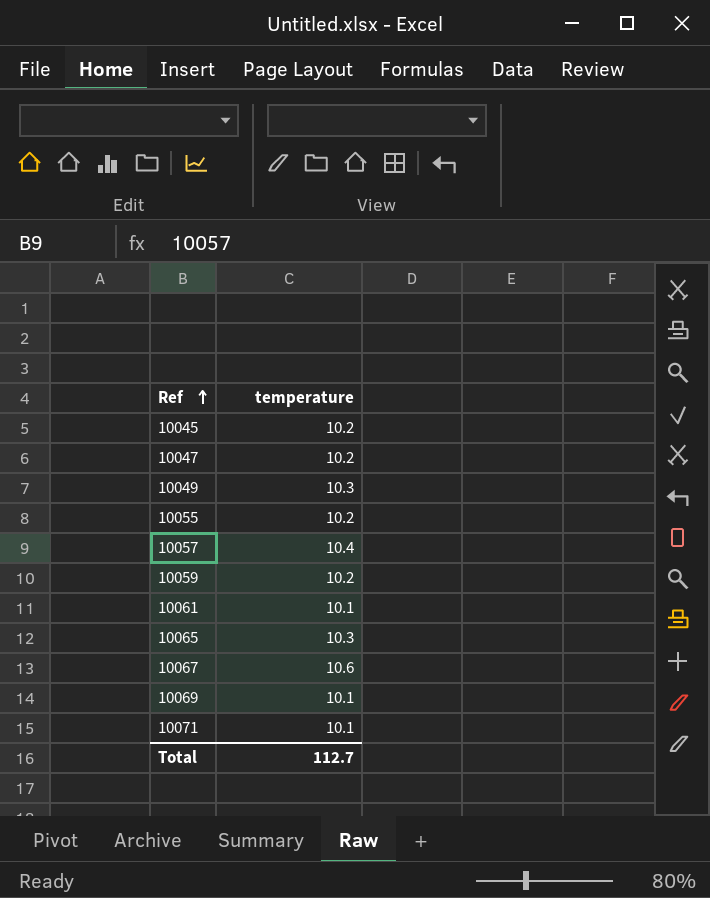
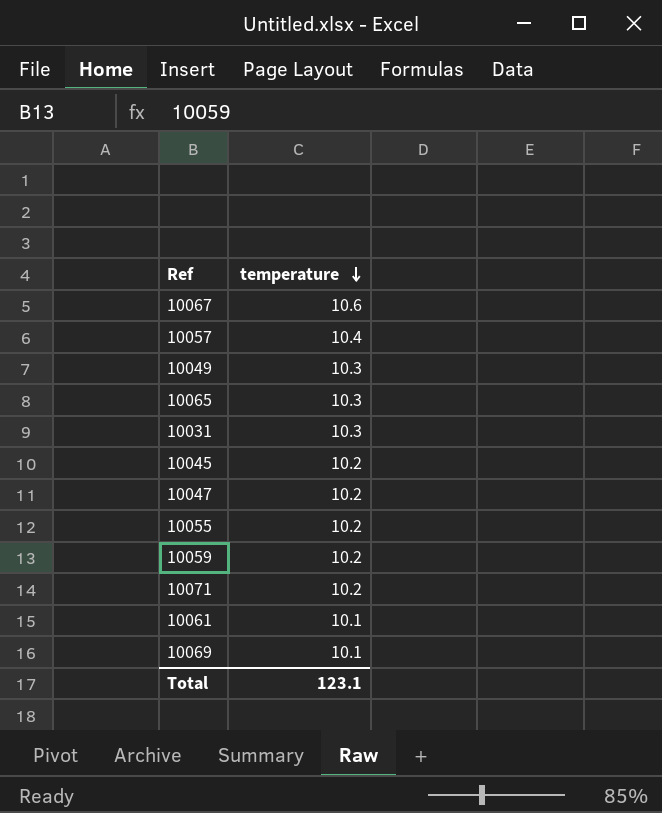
row order: Ref ascending -> temperature descending
row 10031: none -> 10.3
10071 | temperature: 10.1 -> 10.2
Total | temperature: 112.7 -> 123.1

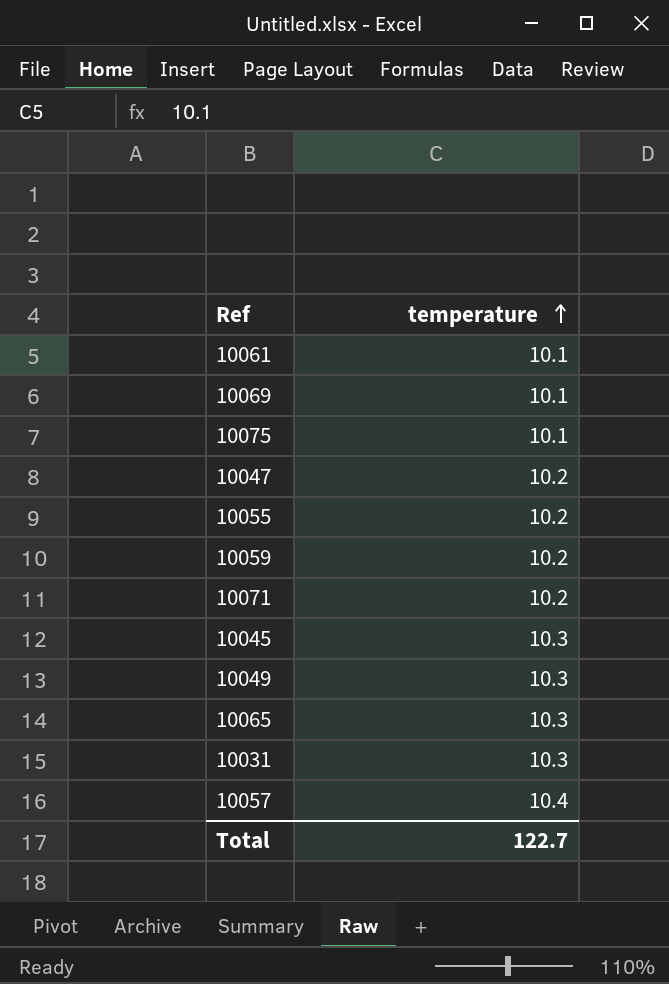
row order: temperature descending -> temperature ascending
row 10067: 10.6 -> none
row 10075: none -> 10.1
10045 | temperature: 10.2 -> 10.3
Total | temperature: 123.1 -> 122.7

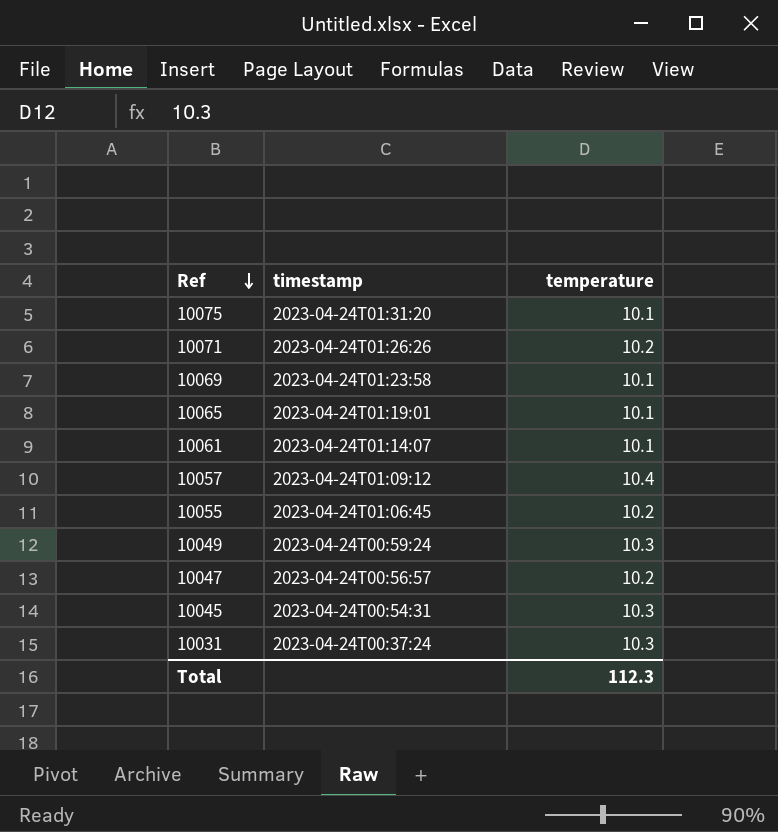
row order: temperature ascending -> Ref descending
column timestamp | position: none -> 2
row 10059: 10.2 -> none
10065 | temperature: 10.3 -> 10.1
Total | temperature: 122.7 -> 112.3

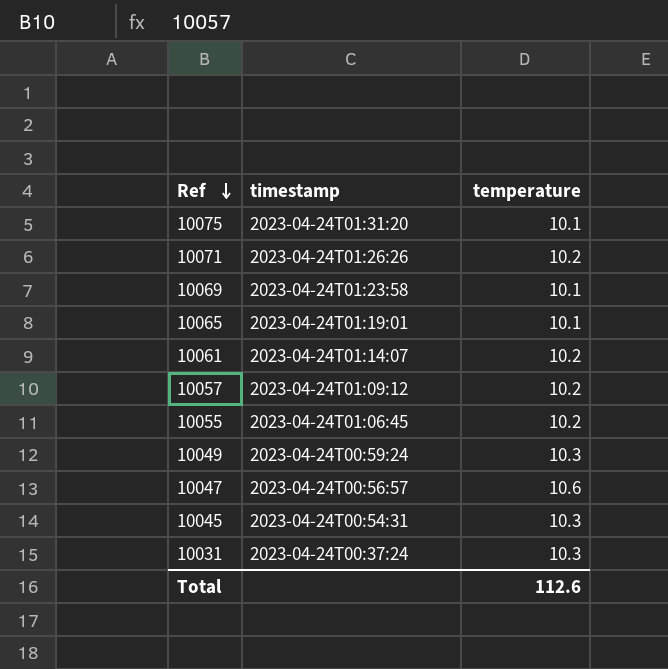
10061 | temperature: 10.1 -> 10.2
10057 | temperature: 10.4 -> 10.2
10047 | temperature: 10.2 -> 10.6
Total | temperature: 112.3 -> 112.6

